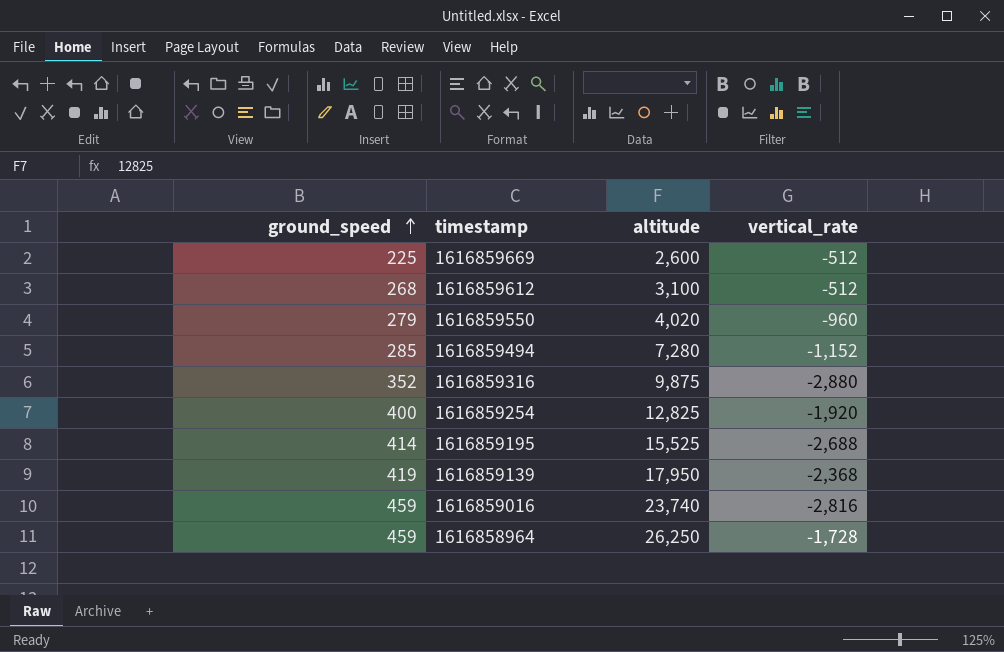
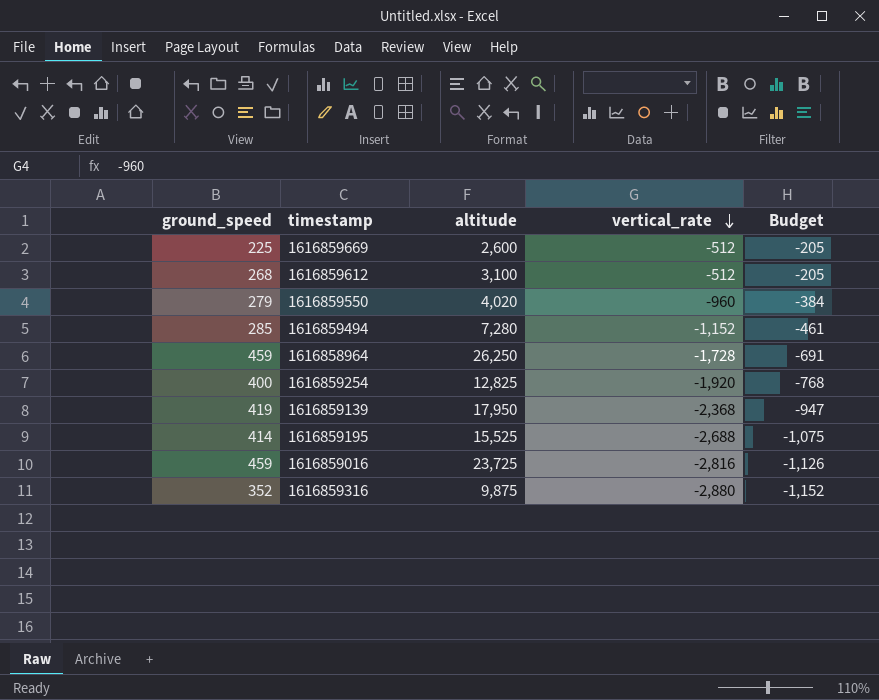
row order: ground_speed ascending -> vertical_rate descending
column Budget | formula: none -> [vertical_rate] * 0.4
1616859016 | altitude: 23,740 -> 23,725

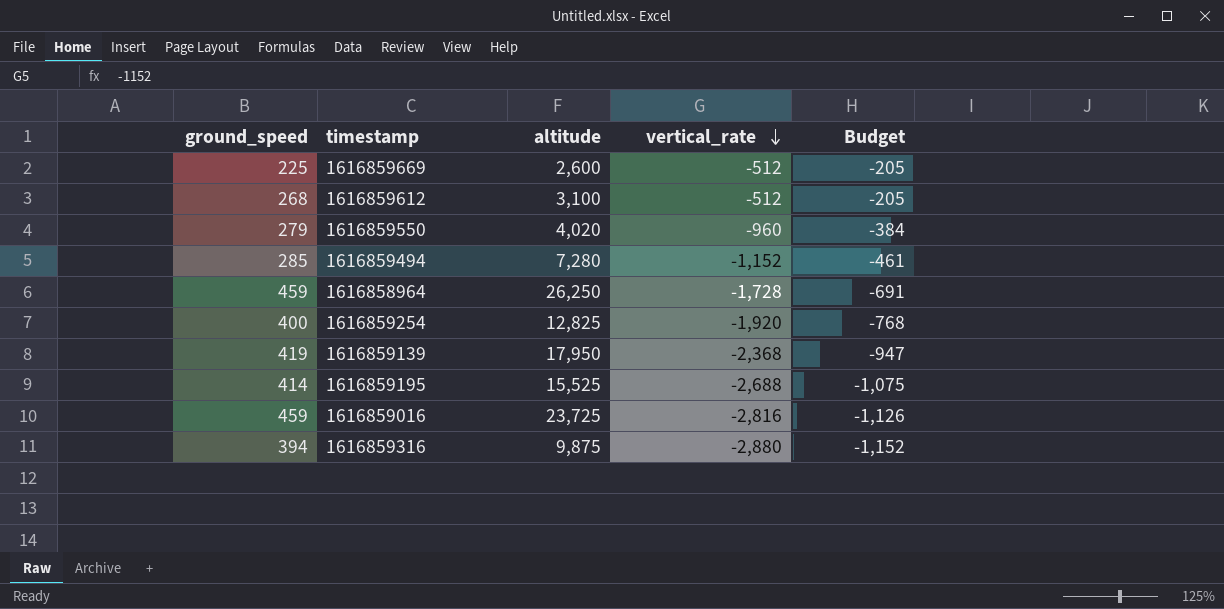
1616859316 | ground_speed: 352 -> 394

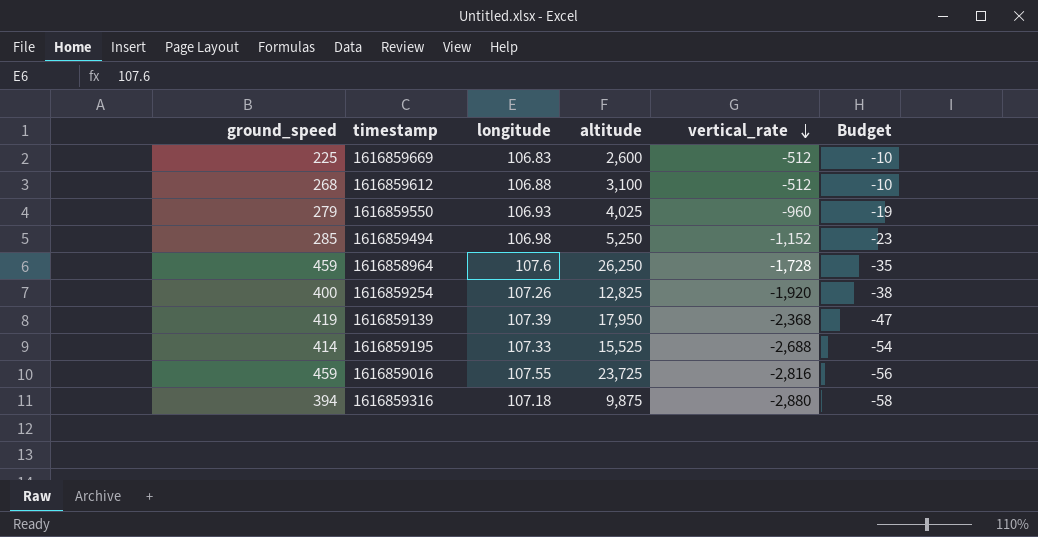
column longitude | position: none -> 3
column Budget | formula: [vertical_rate] * 0.4 -> [vertical_rate] * 0.02
1616859550 | altitude: 4,020 -> 4,025
1616859494 | altitude: 7,280 -> 5,250

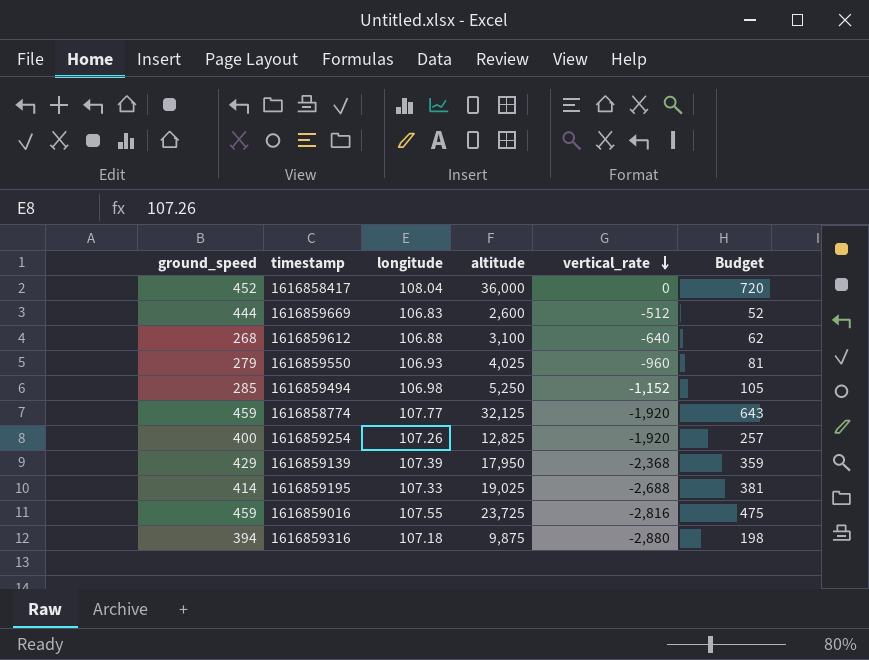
column Budget | formula: [vertical_rate] * 0.02 -> [altitude] * 0.02
row 1616858964: 459 | 107.6 | 26,250 | -1,728 | -35 -> none
row 1616858417: none -> 452 | 108.04 | 36,000 | 0 | 720
1616859669 | ground_speed: 225 -> 444
1616859612 | vertical_rate: -512 -> -640
row 1616858774: none -> 459 | 107.77 | 32,125 | -1,920 | 643
1616859139 | ground_speed: 419 -> 429
1616859195 | altitude: 15,525 -> 19,025

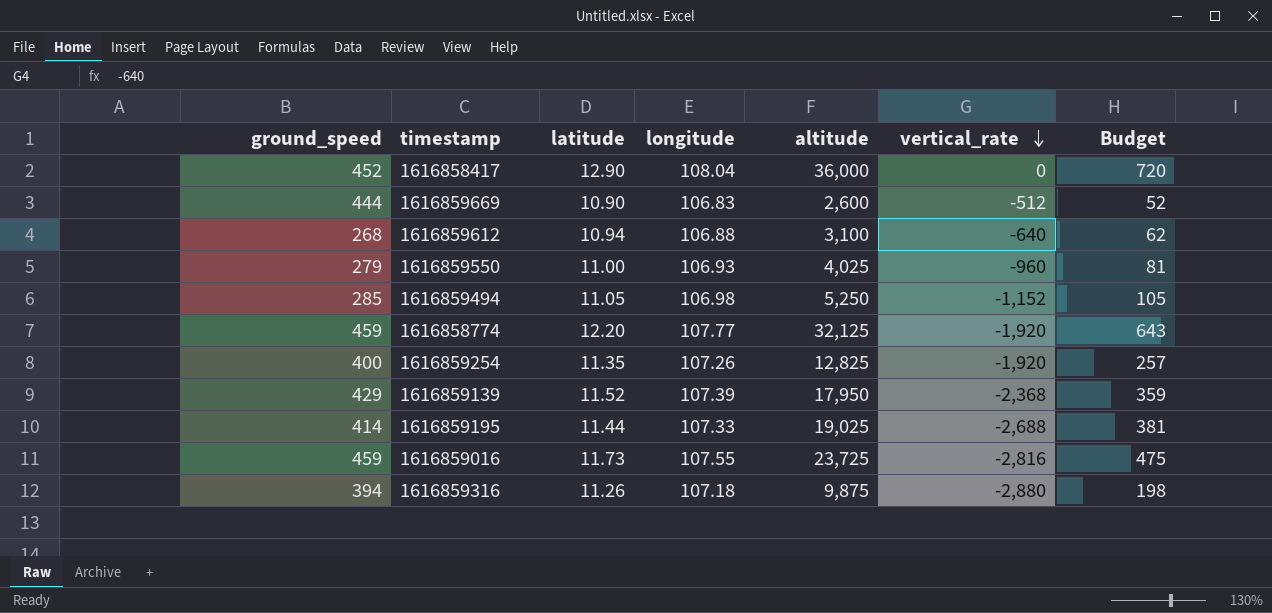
column latitude | position: none -> 3

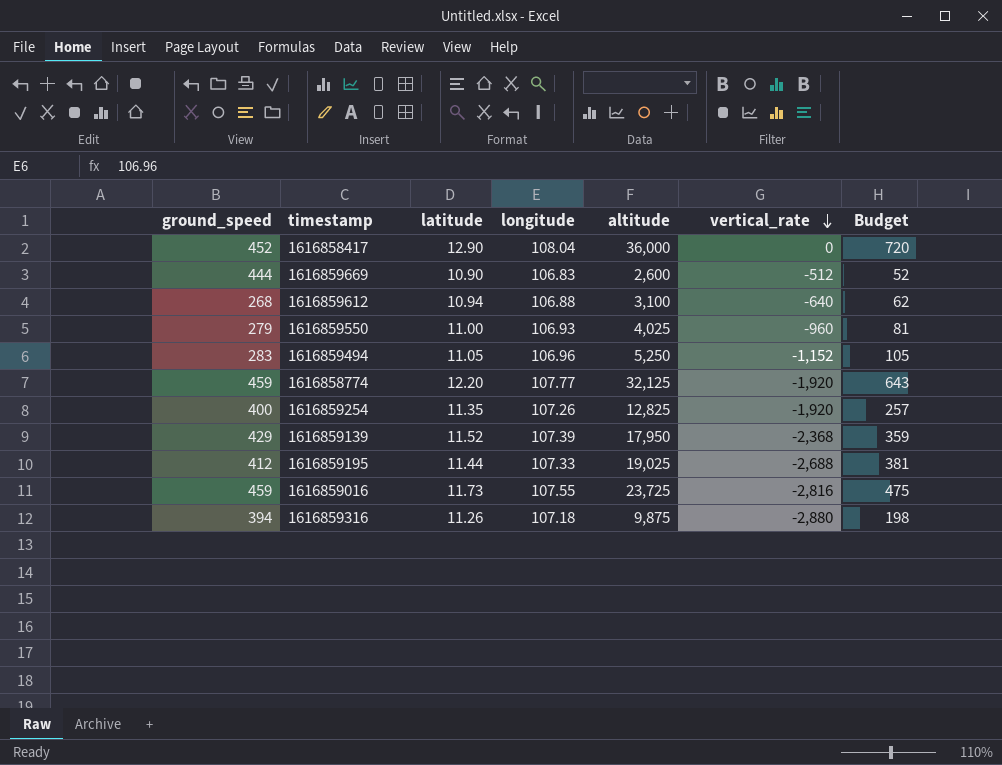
1616859494 | ground_speed: 285 -> 283
1616859494 | longitude: 106.98 -> 106.96
1616859195 | ground_speed: 414 -> 412

